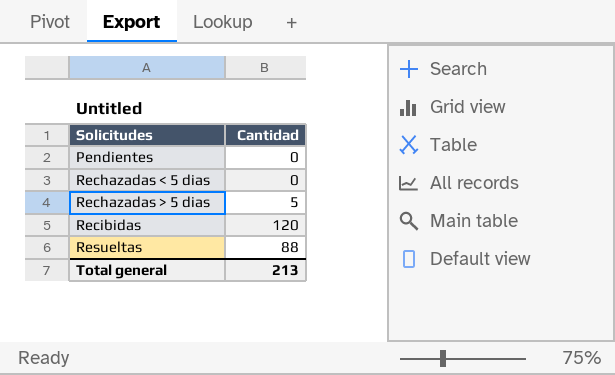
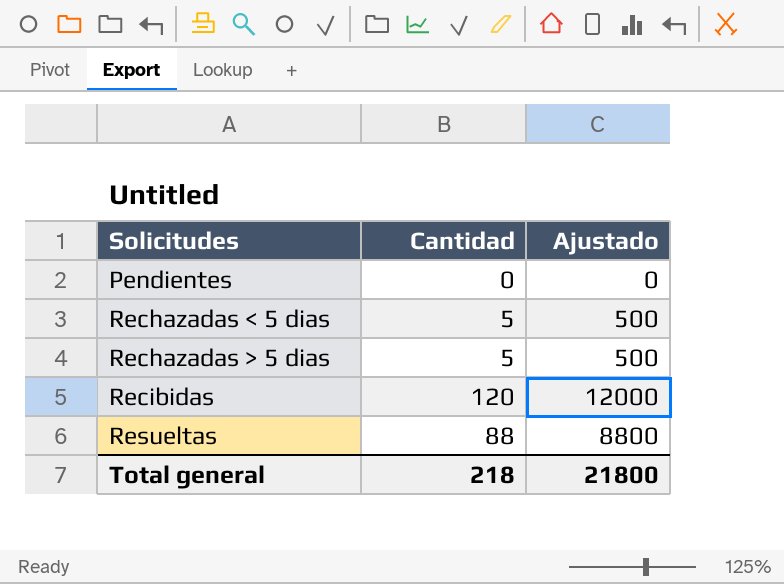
column Ajustado | formula: none -> [Cantidad] * 100
Rechazadas < 5 dias | Cantidad: 0 -> 5
Total general | Cantidad: 213 -> 218

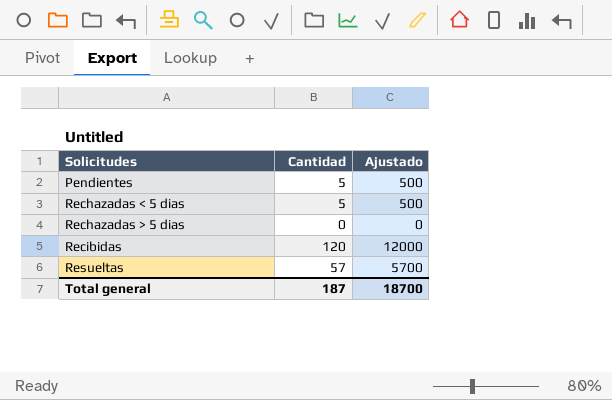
Pendientes | Cantidad: 0 -> 5
Pendientes | Ajustado: 0 -> 500
Rechazadas > 5 dias | Cantidad: 5 -> 0
Rechazadas > 5 dias | Ajustado: 500 -> 0
Resueltas | Cantidad: 88 -> 57
Resueltas | Ajustado: 8800 -> 5700
Total general | Cantidad: 218 -> 187
Total general | Ajustado: 21800 -> 18700

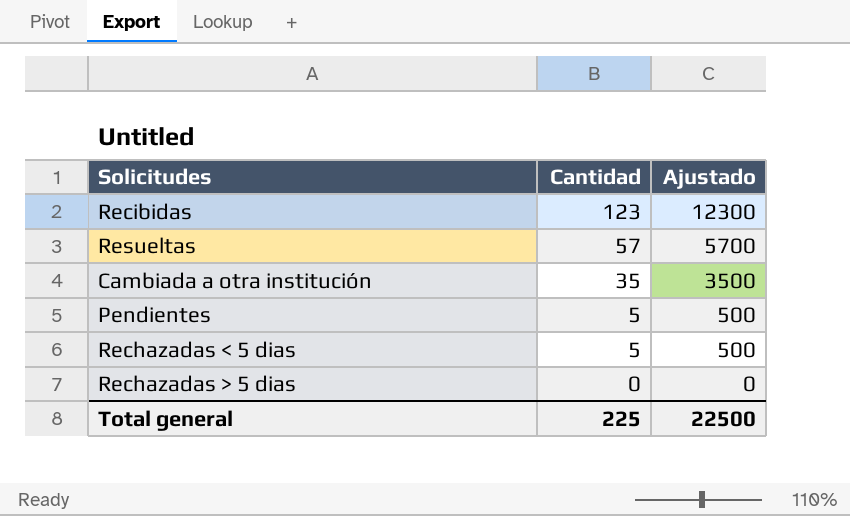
row order: Solicitudes ascending -> Cantidad descending
Recibidas | Cantidad: 120 -> 123
Recibidas | Ajustado: 12000 -> 12300
row Cambiada a otra institución: none -> 35 | 3500
Total general | Cantidad: 187 -> 225
Total general | Ajustado: 18700 -> 22500

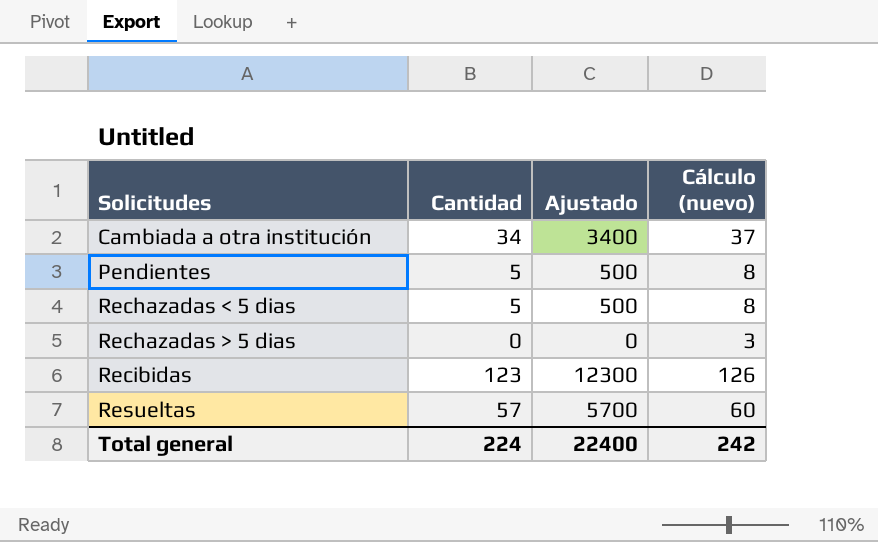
row order: Cantidad descending -> Solicitudes ascending
column Cálculo (nuevo) | formula: none -> [Cantidad] + 3
Cambiada a otra institución | Cantidad: 35 -> 34
Cambiada a otra institución | Ajustado: 3500 -> 3400
Total general | Cantidad: 225 -> 224
Total general | Ajustado: 22500 -> 22400

